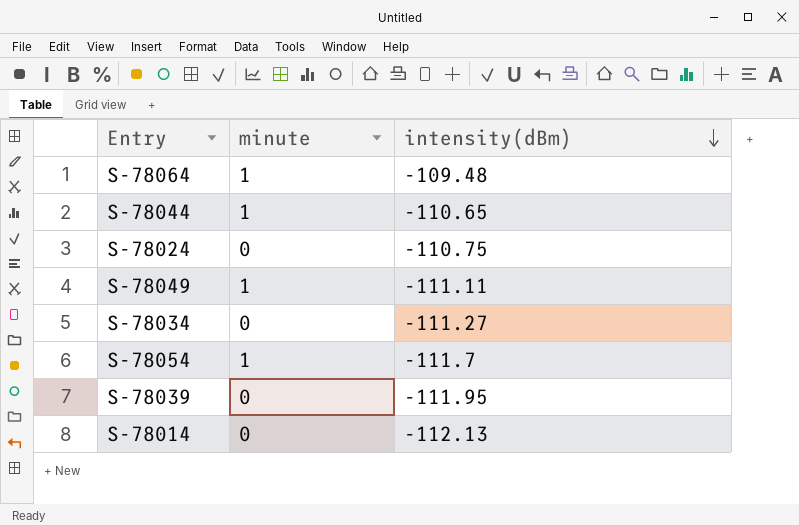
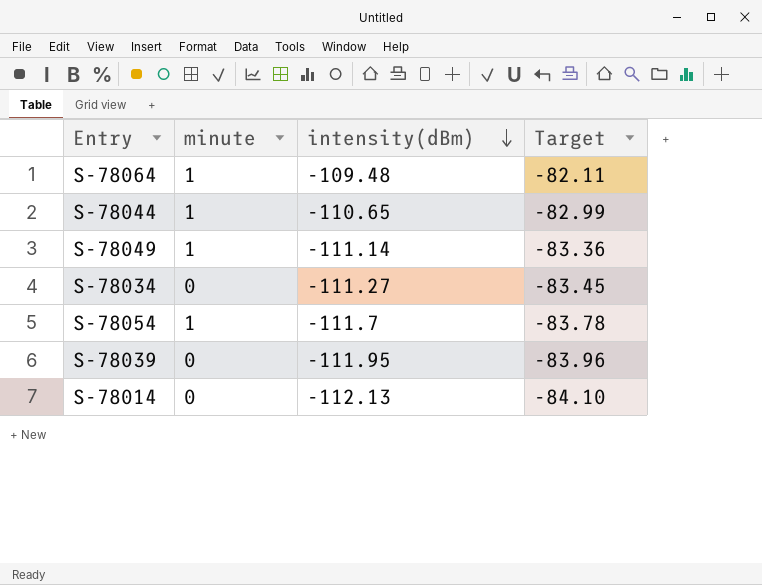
column Target | formula: none -> [intensity(dBm)] * 0.75
row S-78024: 0 | -110.75 -> none
S-78049 | intensity(dBm): -111.11 -> -111.14

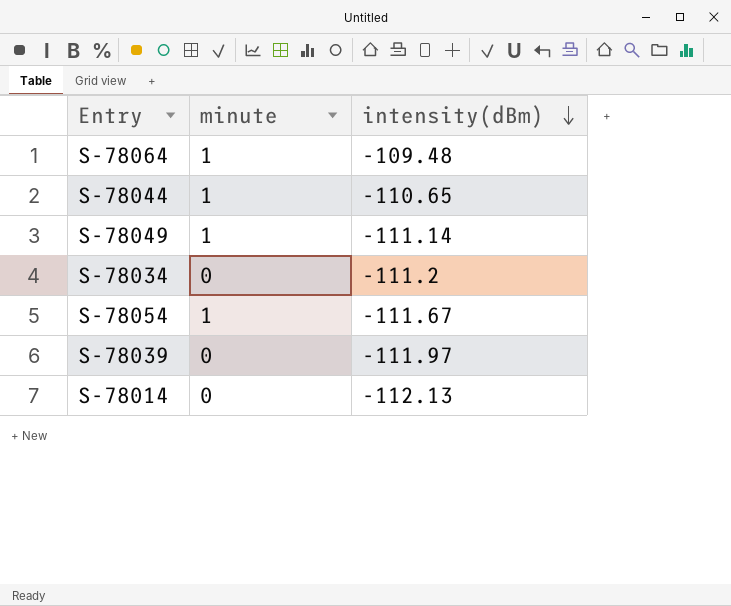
column Target | formula: [intensity(dBm)] * 0.75 -> none
S-78034 | intensity(dBm): -111.27 -> -111.2
S-78054 | intensity(dBm): -111.7 -> -111.67
S-78039 | intensity(dBm): -111.95 -> -111.97

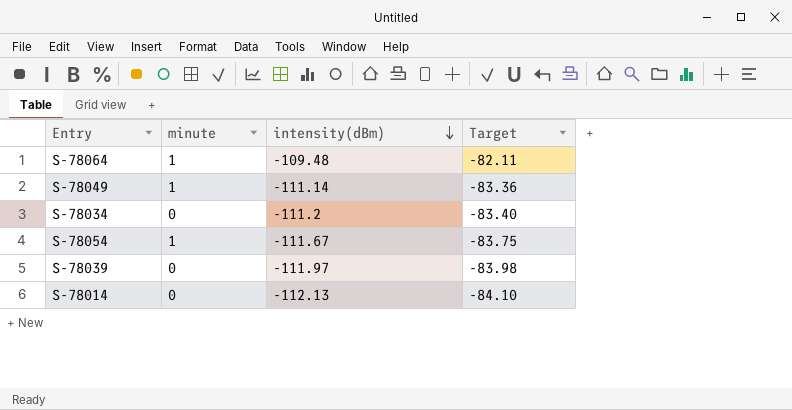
column Target | formula: none -> [intensity(dBm)] * 0.75
row S-78044: 1 | -110.65 -> none

